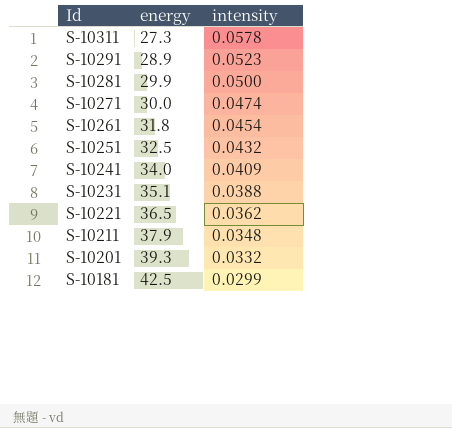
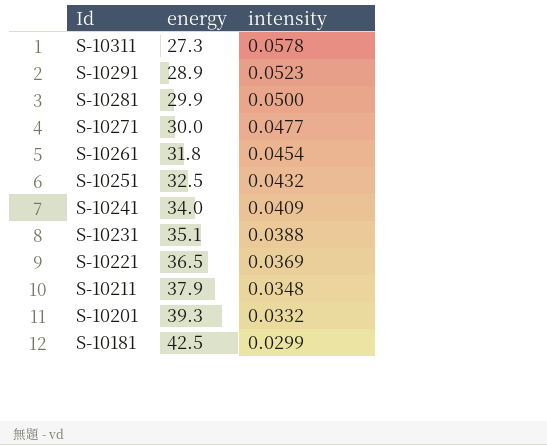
S-10271 | intensity: 0.0474 -> 0.0477
S-10221 | intensity: 0.0362 -> 0.0369

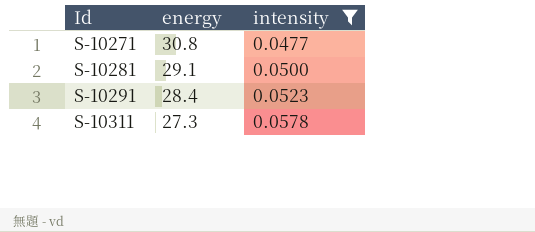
filter: none -> intensity >= 0.0477
row order: Id descending -> Id ascending
S-10271 | energy: 30.0 -> 30.8
S-10281 | energy: 29.9 -> 29.1
S-10291 | energy: 28.9 -> 28.4

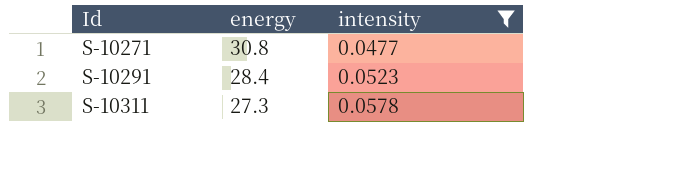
row S-10281: 29.1 | 0.0500 -> none

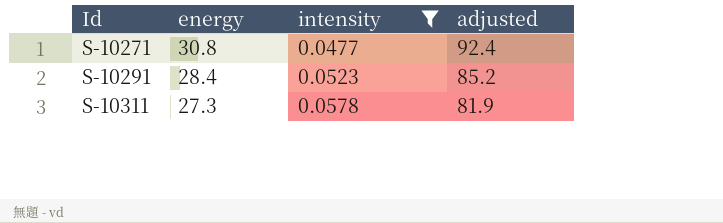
column adjusted | formula: none -> [energy] * 3

